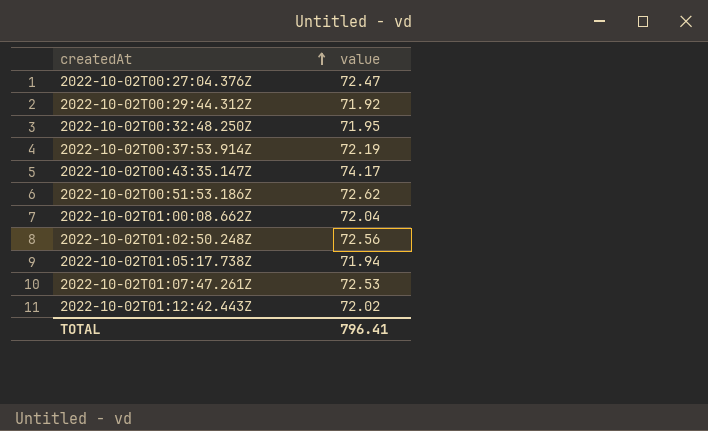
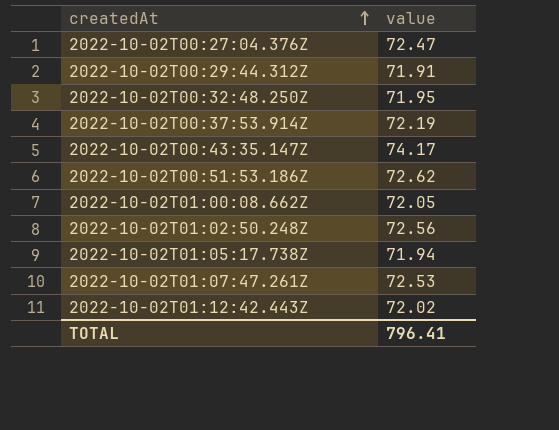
2022-10-02T00:29:44.312Z | value: 71.92 -> 71.91
2022-10-02T01:00:08.662Z | value: 72.04 -> 72.05

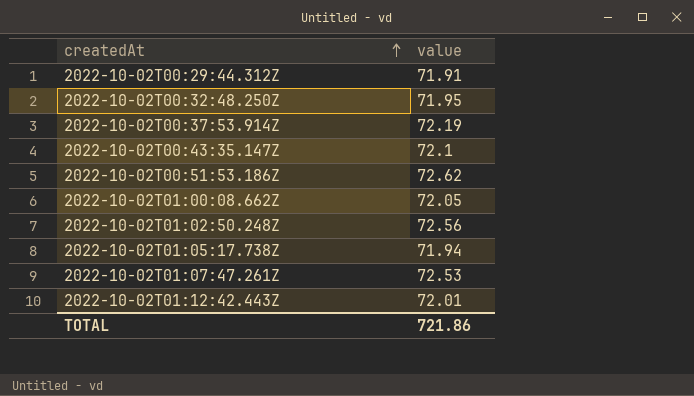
row 2022-10-02T00:27:04.376Z: 72.47 -> none
2022-10-02T00:43:35.147Z | value: 74.17 -> 72.1
2022-10-02T01:12:42.443Z | value: 72.02 -> 72.01
TOTAL | value: 796.41 -> 721.86

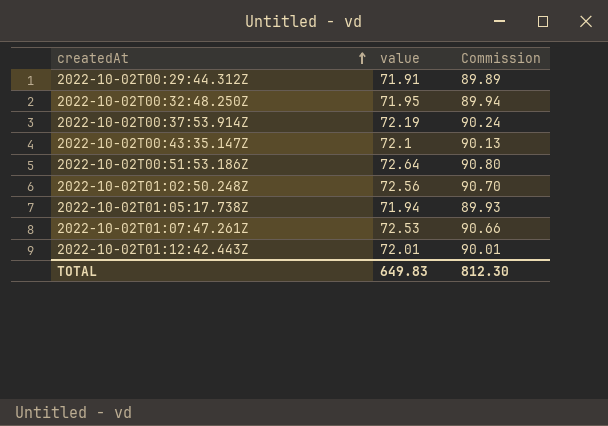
column Commission | formula: none -> [value] * 1.25
row 2022-10-02T01:00:08.662Z: 72.05 -> none
2022-10-02T00:51:53.186Z | value: 72.62 -> 72.64
TOTAL | value: 721.86 -> 649.83

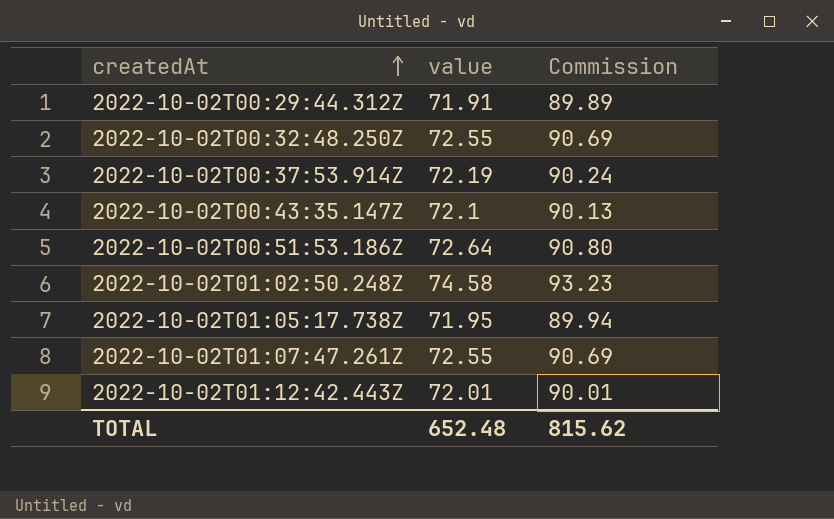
2022-10-02T00:32:48.250Z | value: 71.95 -> 72.55
2022-10-02T00:32:48.250Z | Commission: 89.94 -> 90.69
2022-10-02T01:02:50.248Z | value: 72.56 -> 74.58
2022-10-02T01:02:50.248Z | Commission: 90.70 -> 93.23
2022-10-02T01:05:17.738Z | value: 71.94 -> 71.95
2022-10-02T01:05:17.738Z | Commission: 89.93 -> 89.94
2022-10-02T01:07:47.261Z | value: 72.53 -> 72.55
2022-10-02T01:07:47.261Z | Commission: 90.66 -> 90.69
TOTAL | value: 649.83 -> 652.48
TOTAL | Commission: 812.30 -> 815.62

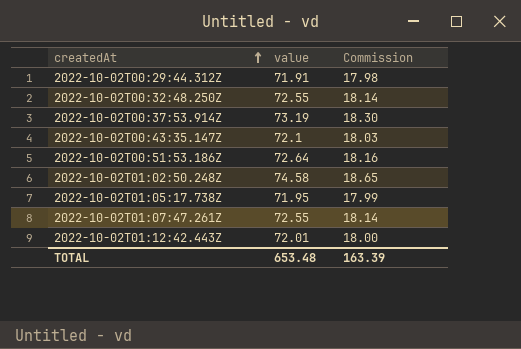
column Commission | formula: [value] * 1.25 -> [value] * 0.25
2022-10-02T00:37:53.914Z | value: 72.19 -> 73.19
TOTAL | value: 652.48 -> 653.48
TOTAL | Commission: 815.62 -> 163.39

